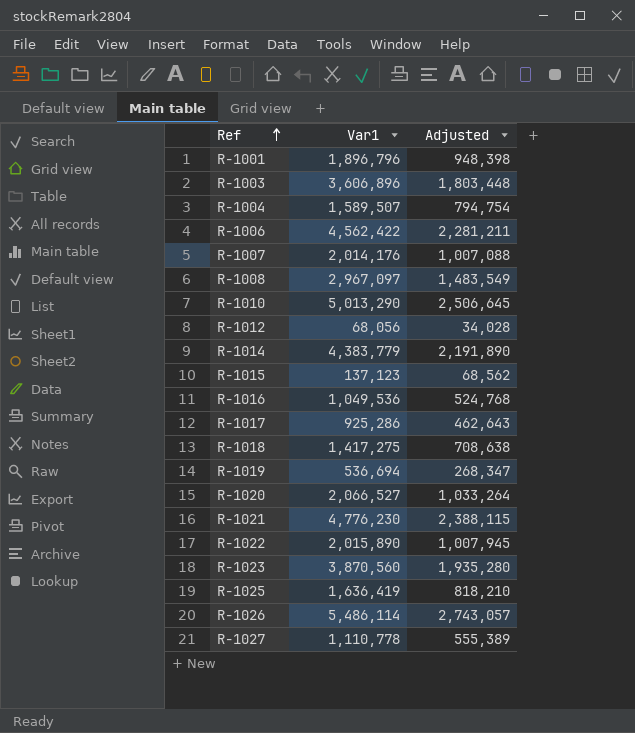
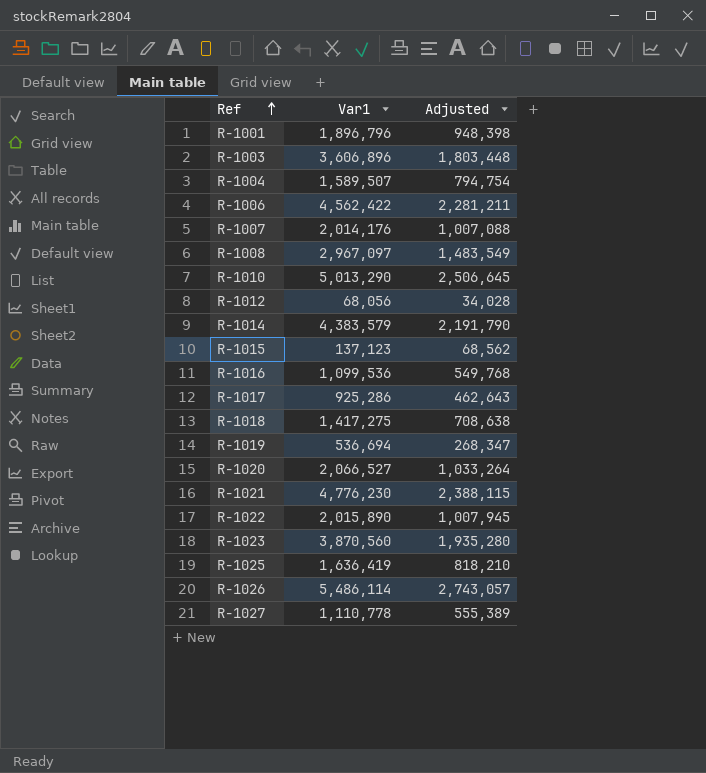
R-1014 | Var1: 4,383,779 -> 4,383,579
R-1014 | Adjusted: 2,191,890 -> 2,191,790
R-1016 | Var1: 1,049,536 -> 1,099,536
R-1016 | Adjusted: 524,768 -> 549,768

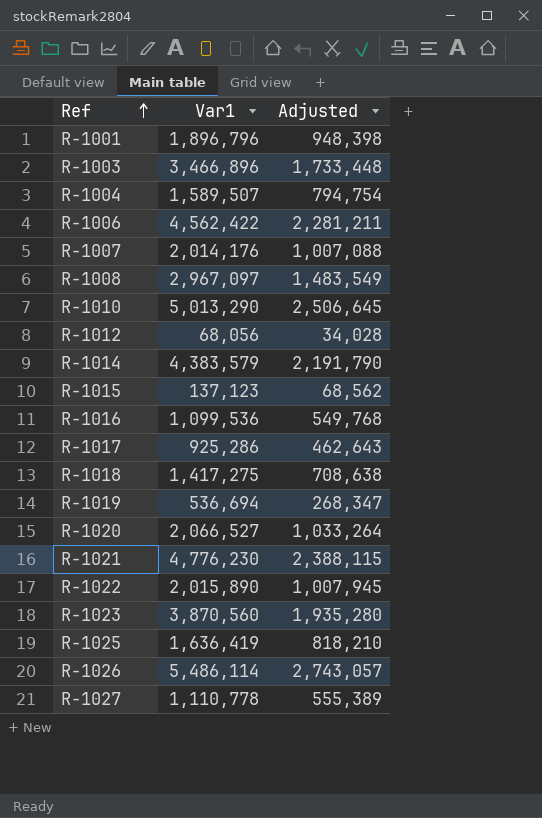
R-1003 | Var1: 3,606,896 -> 3,466,896
R-1003 | Adjusted: 1,803,448 -> 1,733,448

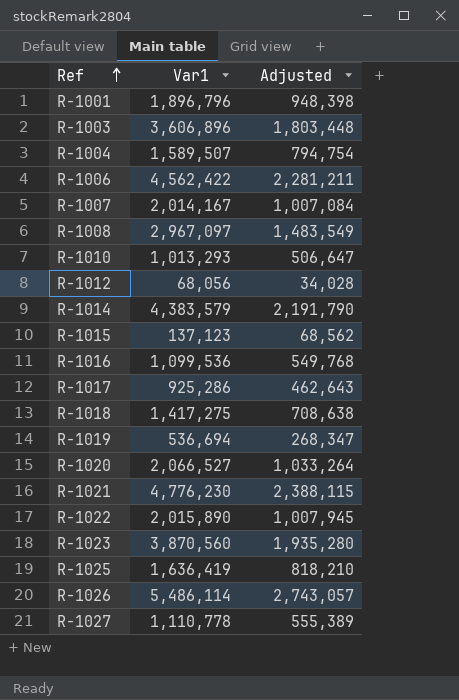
R-1003 | Var1: 3,466,896 -> 3,606,896
R-1003 | Adjusted: 1,733,448 -> 1,803,448
R-1007 | Var1: 2,014,176 -> 2,014,167
R-1007 | Adjusted: 1,007,088 -> 1,007,084
R-1010 | Var1: 5,013,290 -> 1,013,293
R-1010 | Adjusted: 2,506,645 -> 506,647

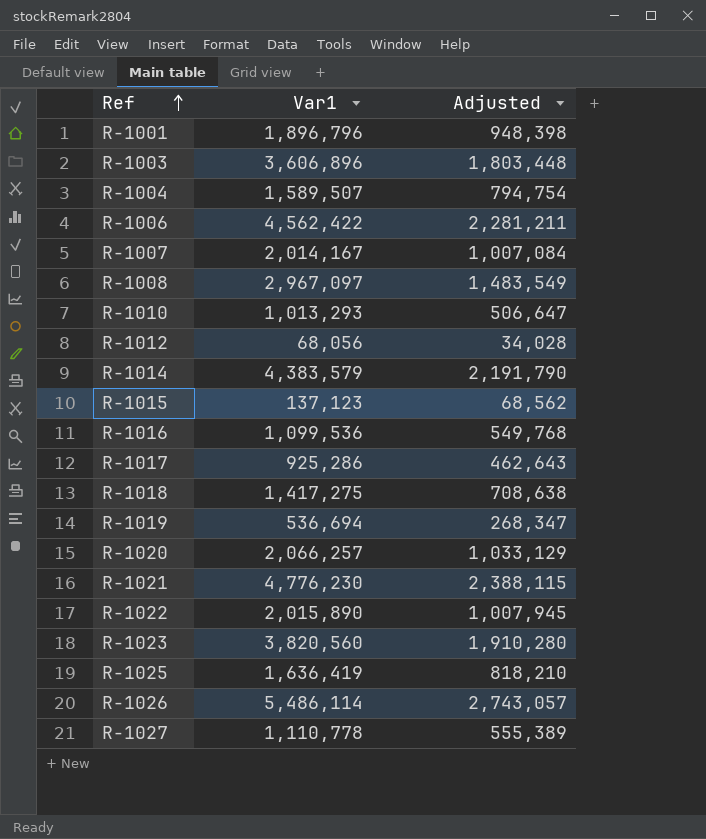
R-1020 | Var1: 2,066,527 -> 2,066,257
R-1020 | Adjusted: 1,033,264 -> 1,033,129
R-1023 | Var1: 3,870,560 -> 3,820,560
R-1023 | Adjusted: 1,935,280 -> 1,910,280

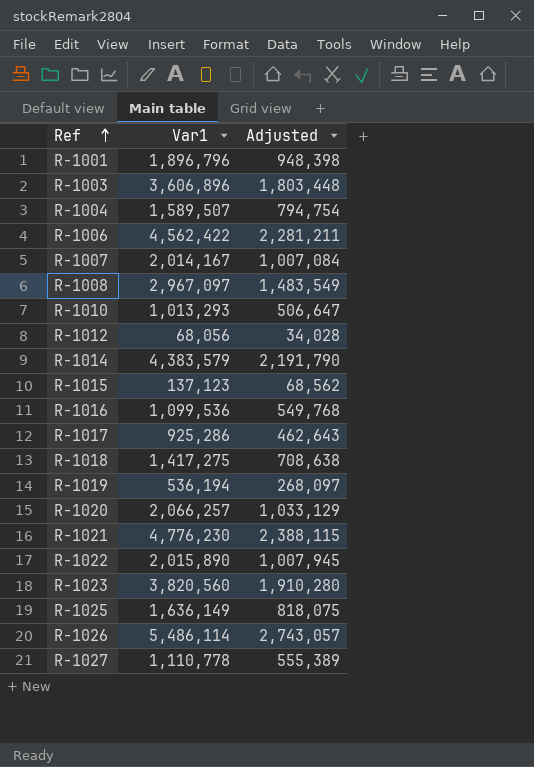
R-1019 | Var1: 536,694 -> 536,194
R-1019 | Adjusted: 268,347 -> 268,097
R-1025 | Var1: 1,636,419 -> 1,636,149
R-1025 | Adjusted: 818,210 -> 818,075

